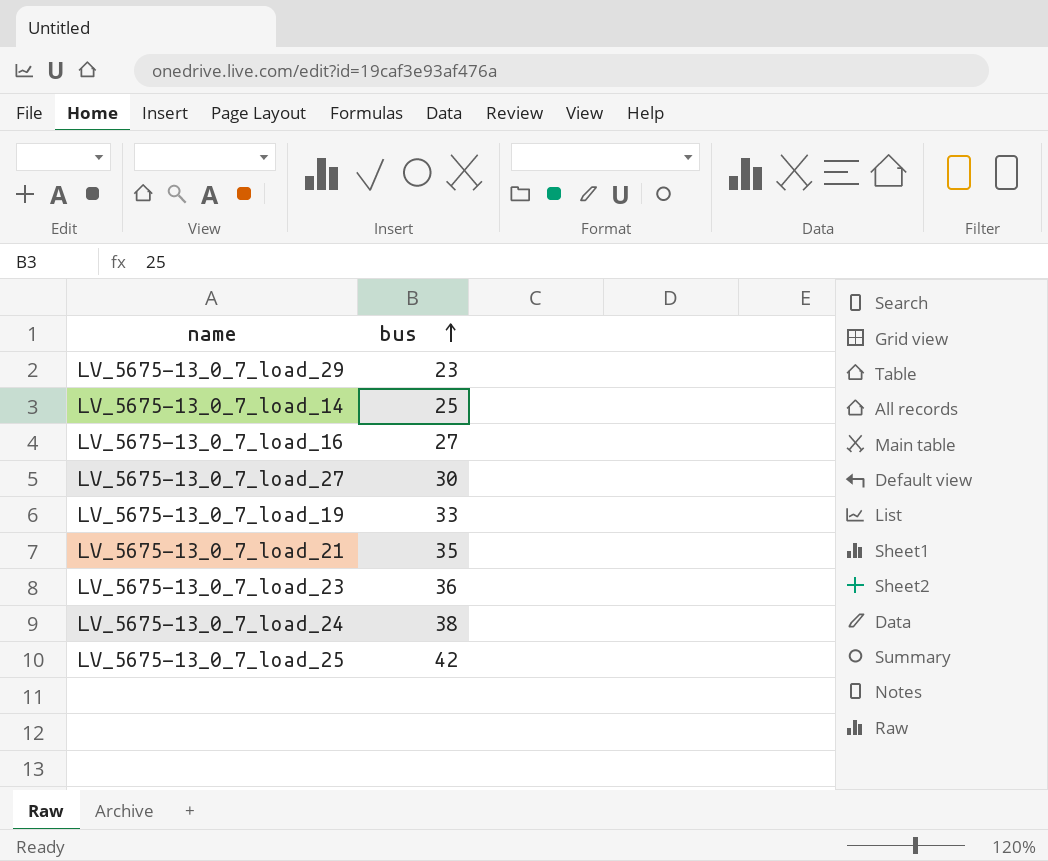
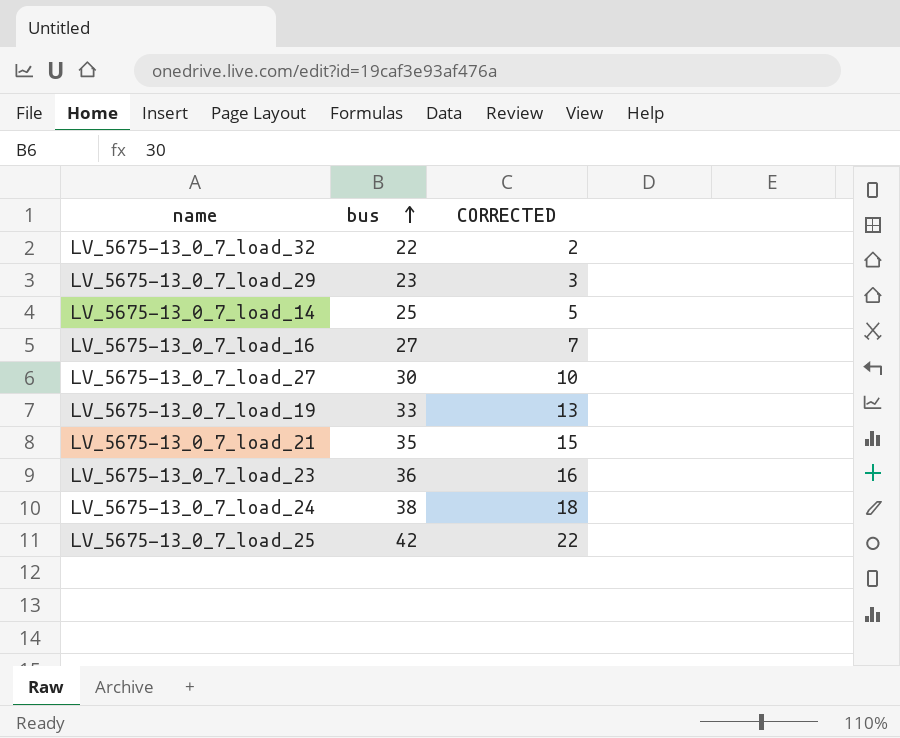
column CORRECTED | formula: none -> [bus] - 20
row LV_5675-13_0_7_load_32: none -> 22 | 2

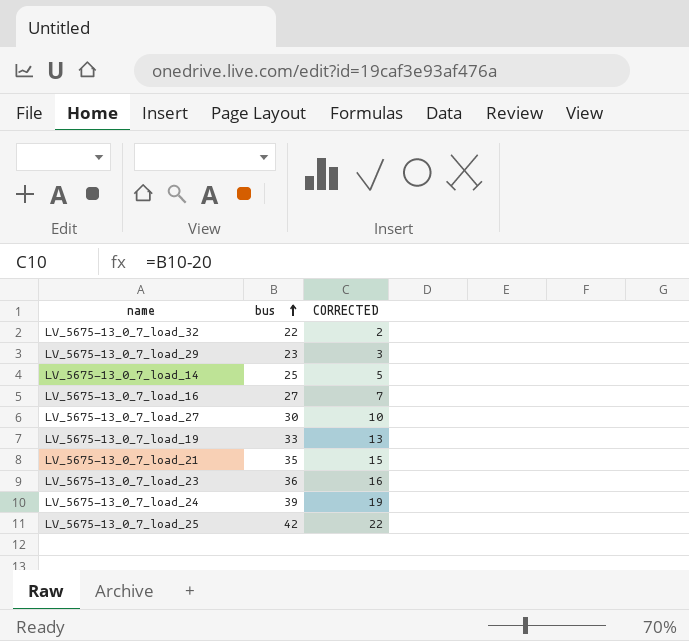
LV_5675-13_0_7_load_24 | bus: 38 -> 39
LV_5675-13_0_7_load_24 | CORRECTED: 18 -> 19

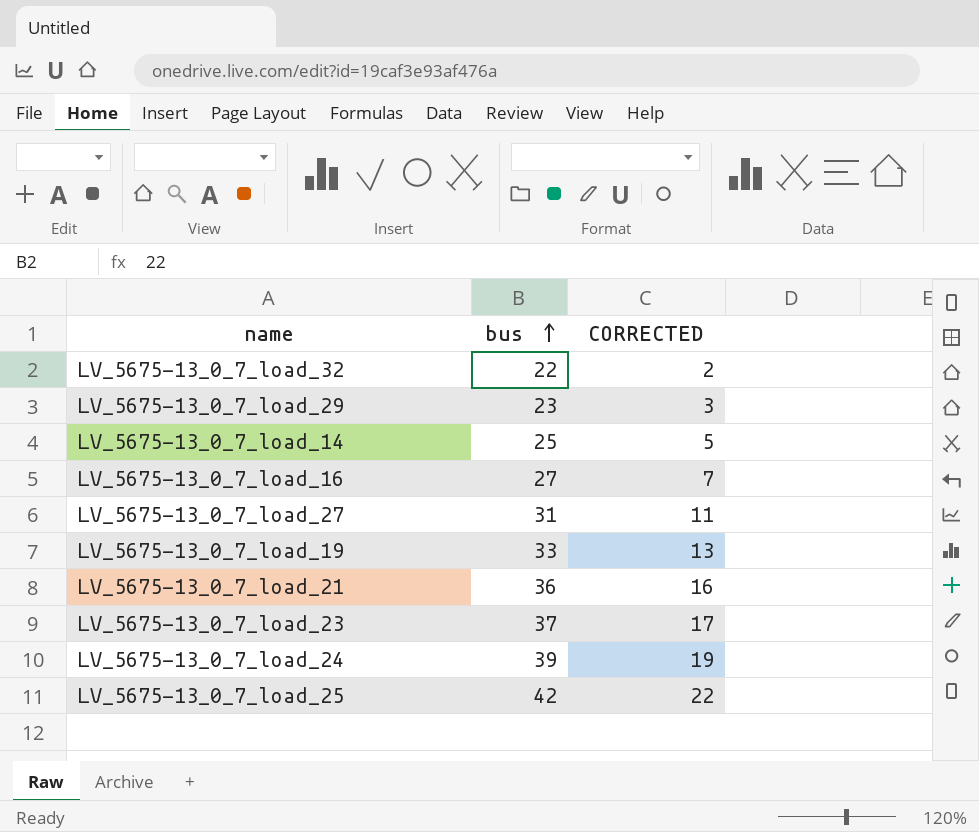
LV_5675-13_0_7_load_27 | bus: 30 -> 31
LV_5675-13_0_7_load_27 | CORRECTED: 10 -> 11
LV_5675-13_0_7_load_21 | bus: 35 -> 36
LV_5675-13_0_7_load_21 | CORRECTED: 15 -> 16
LV_5675-13_0_7_load_23 | bus: 36 -> 37
LV_5675-13_0_7_load_23 | CORRECTED: 16 -> 17

